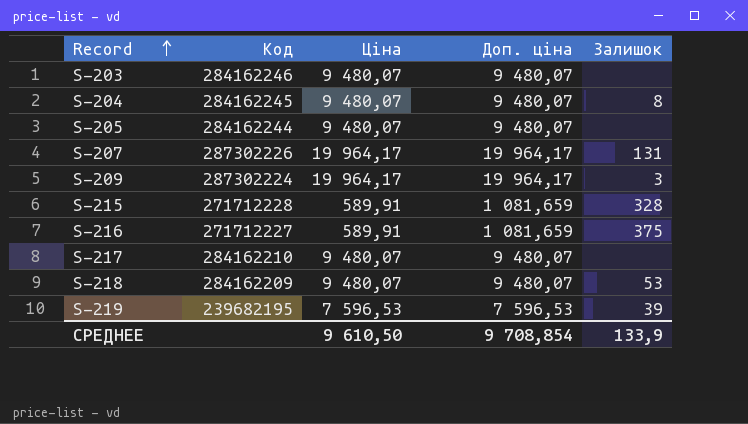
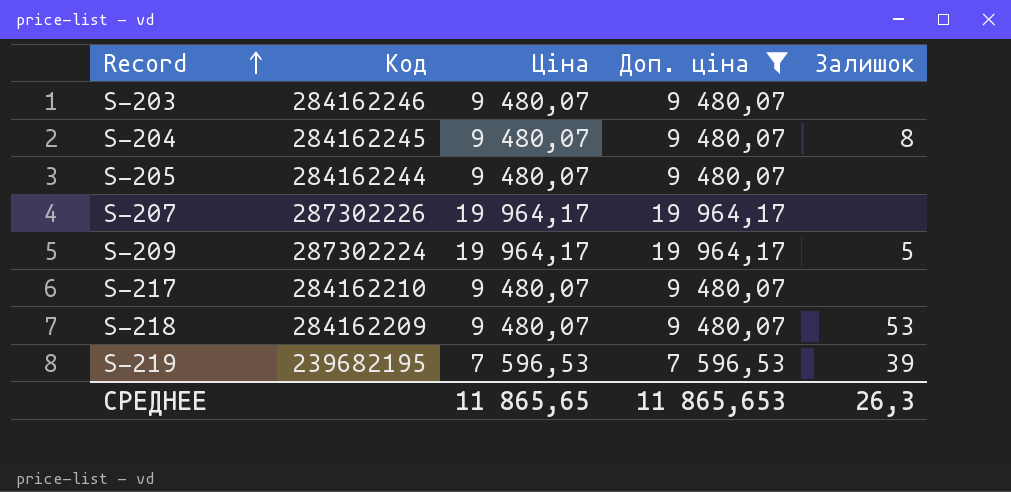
filter: none -> Доп. ціна != 1 081,659
S-207 | Залишок: 131 -> none
S-209 | Залишок: 3 -> 5
СРЕДНЕЕ | Ціна: 9 610,50 -> 11 865,65
СРЕДНЕЕ | Доп. ціна: 9 708,854 -> 11 865,653
СРЕДНЕЕ | Залишок: 133,9 -> 26,3

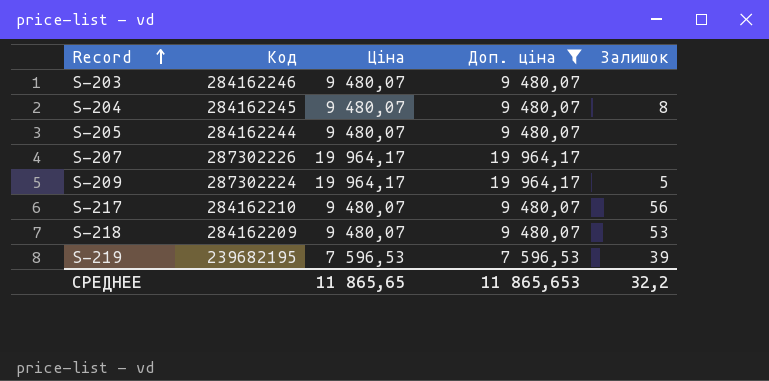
S-217 | Залишок: none -> 56
СРЕДНЕЕ | Залишок: 26,3 -> 32,2

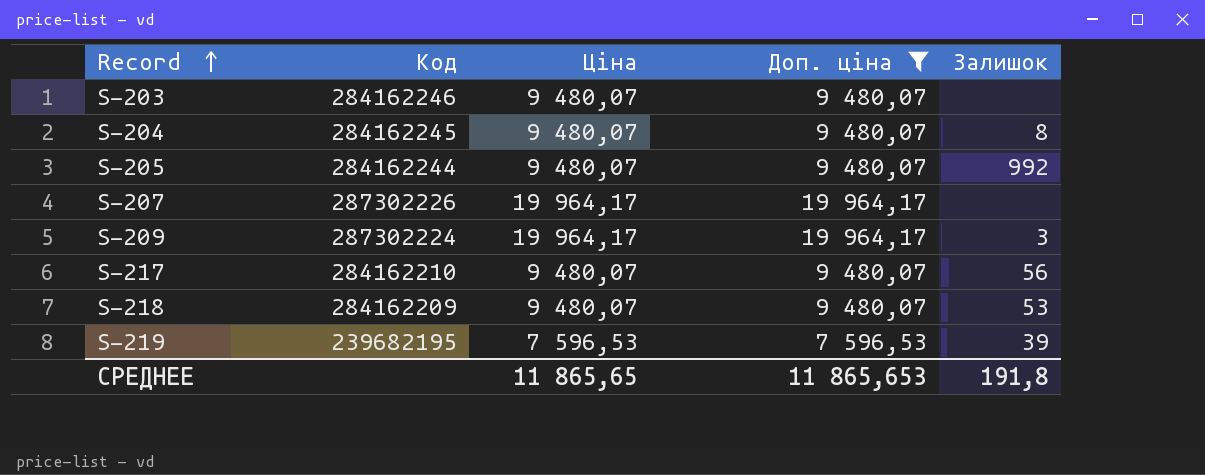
S-205 | Залишок: none -> 992
S-209 | Залишок: 5 -> 3
СРЕДНЕЕ | Залишок: 32,2 -> 191,8

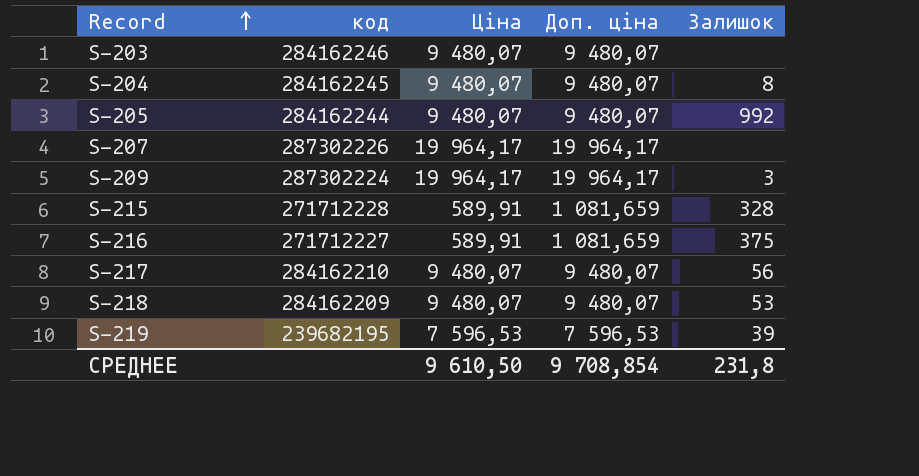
filter: Доп. ціна != 1 081,659 -> none
column name: Код -> код
СРЕДНЕЕ | Ціна: 11 865,65 -> 9 610,50
СРЕДНЕЕ | Доп. ціна: 11 865,653 -> 9 708,854
СРЕДНЕЕ | Залишок: 191,8 -> 231,8

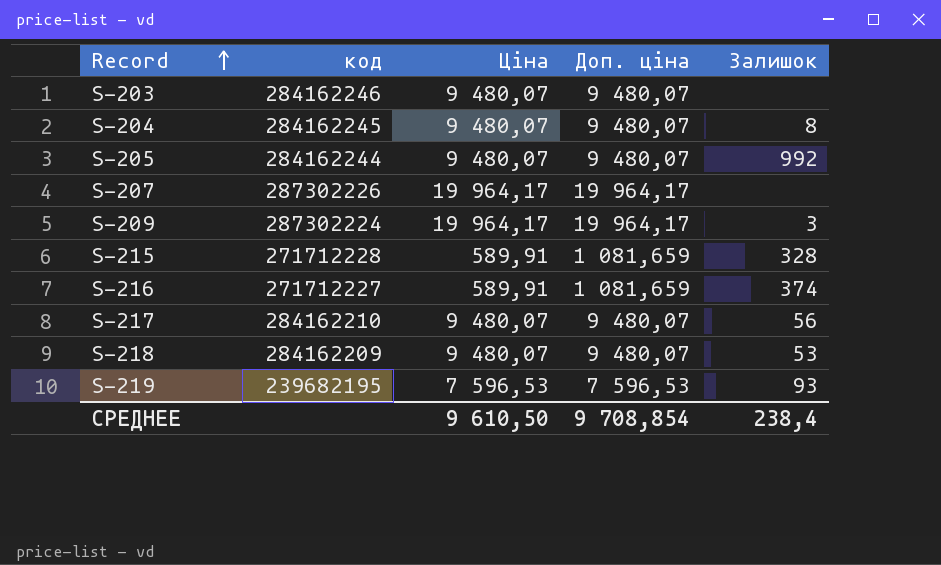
S-216 | Залишок: 375 -> 374
S-219 | Залишок: 39 -> 93
СРЕДНЕЕ | Залишок: 231,8 -> 238,4

